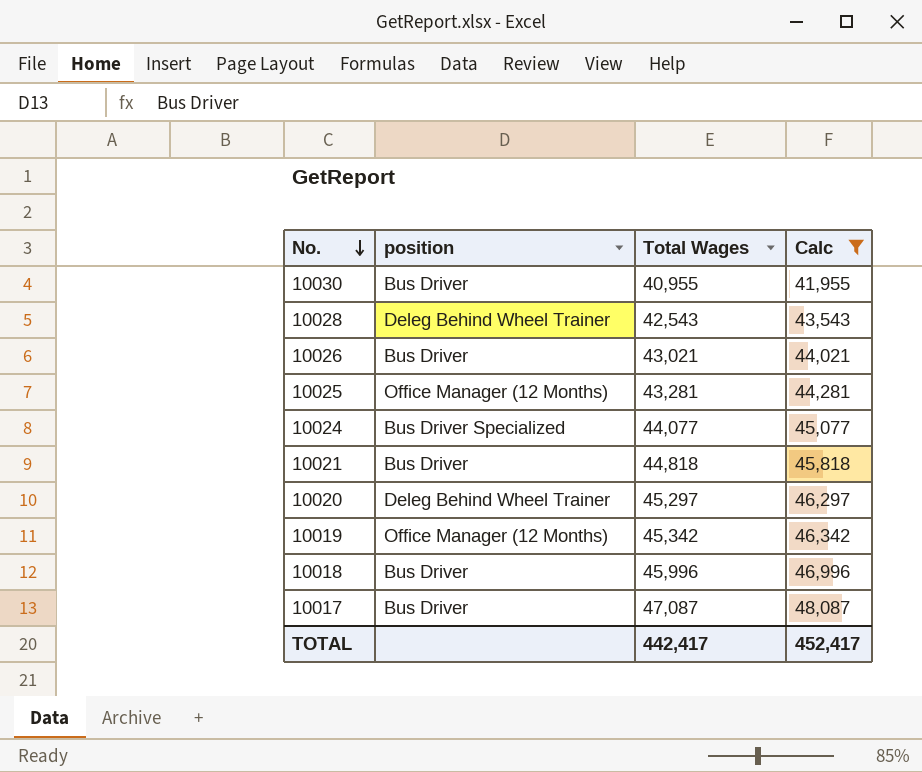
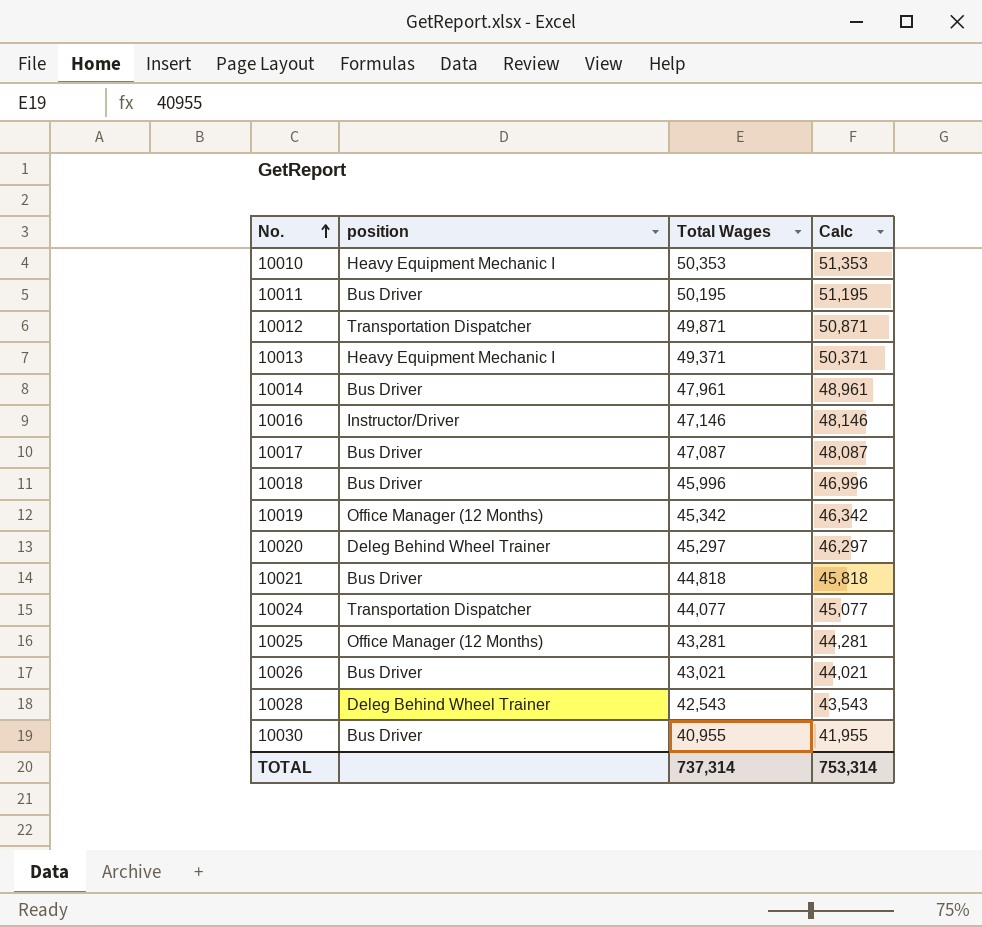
filter: Calc <= 48,087 -> none
row order: No. descending -> No. ascending
10024 | position: Bus Driver Specialized -> Transportation Dispatcher
TOTAL | Total Wages: 442,417 -> 737,314
TOTAL | Calc: 452,417 -> 753,314

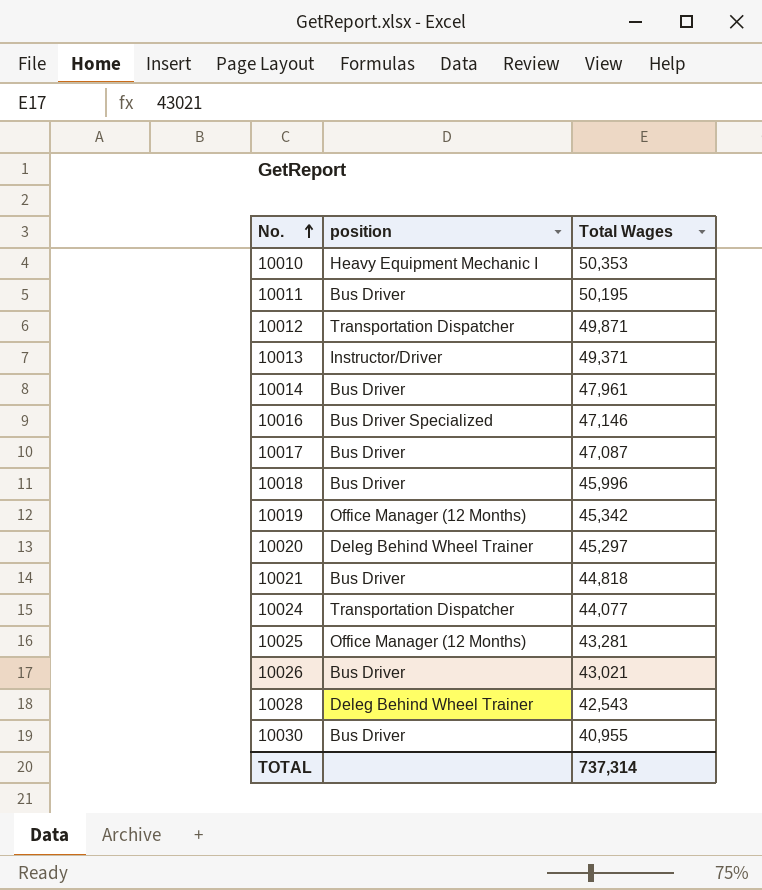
column Calc | formula: [Total Wages] + 1000 -> none
10013 | position: Heavy Equipment Mechanic I -> Instructor/Driver
10016 | position: Instructor/Driver -> Bus Driver Specialized

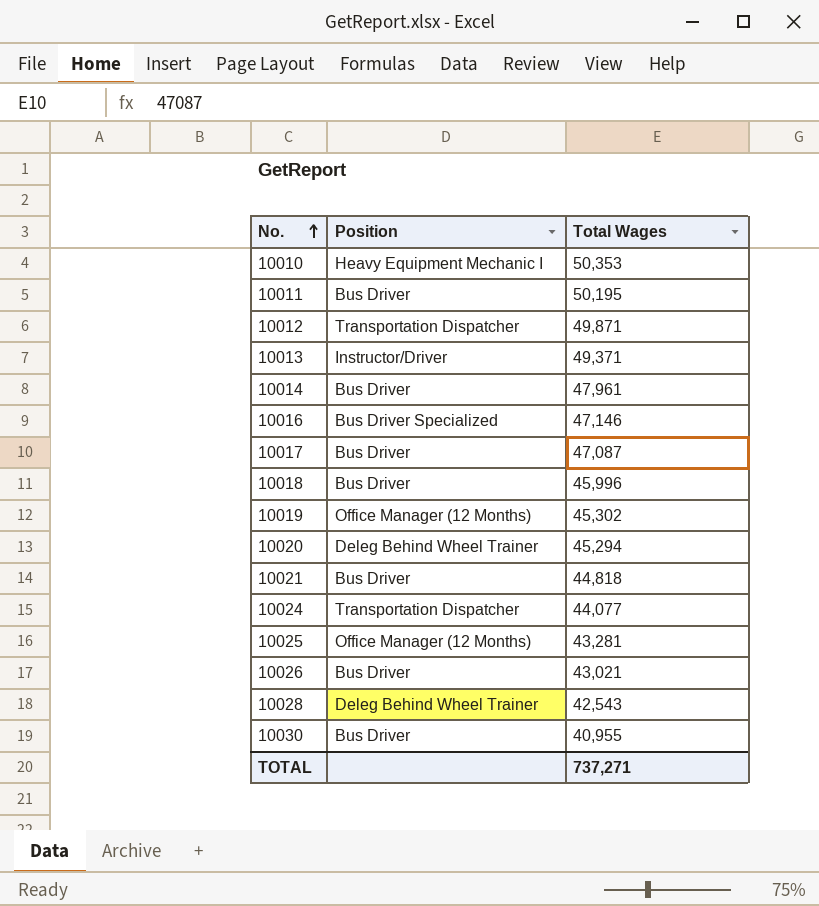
column name: position -> Position
10019 | Total Wages: 45,342 -> 45,302
10020 | Total Wages: 45,297 -> 45,294
TOTAL | Total Wages: 737,314 -> 737,271

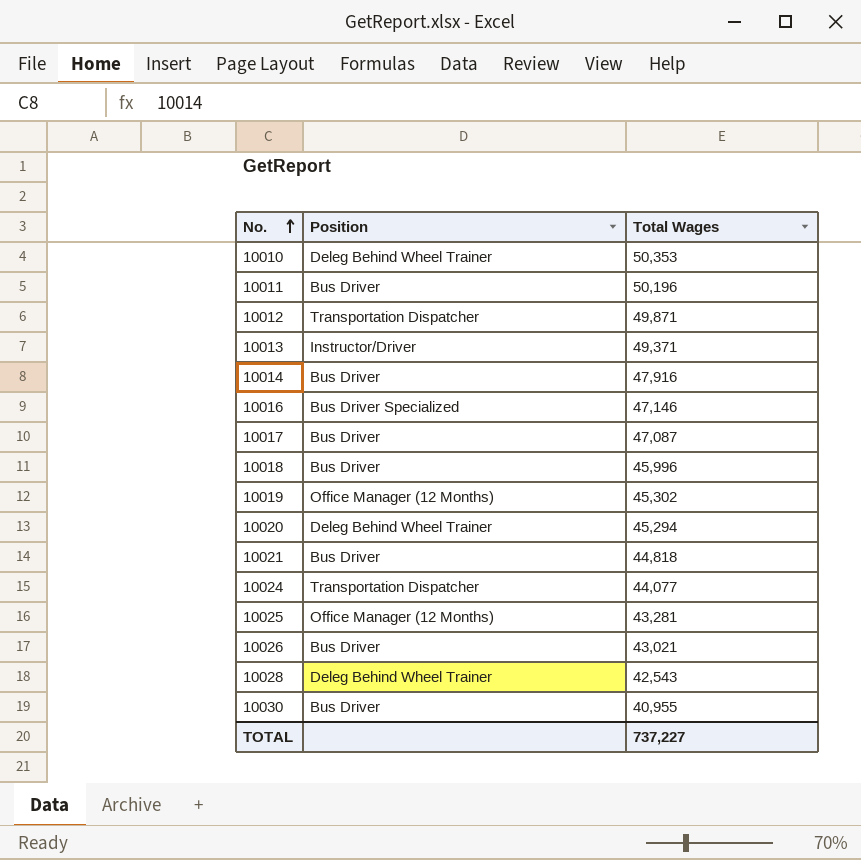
10010 | Position: Heavy Equipment Mechanic I -> Deleg Behind Wheel Trainer
10011 | Total Wages: 50,195 -> 50,196
10014 | Total Wages: 47,961 -> 47,916
TOTAL | Total Wages: 737,271 -> 737,227

